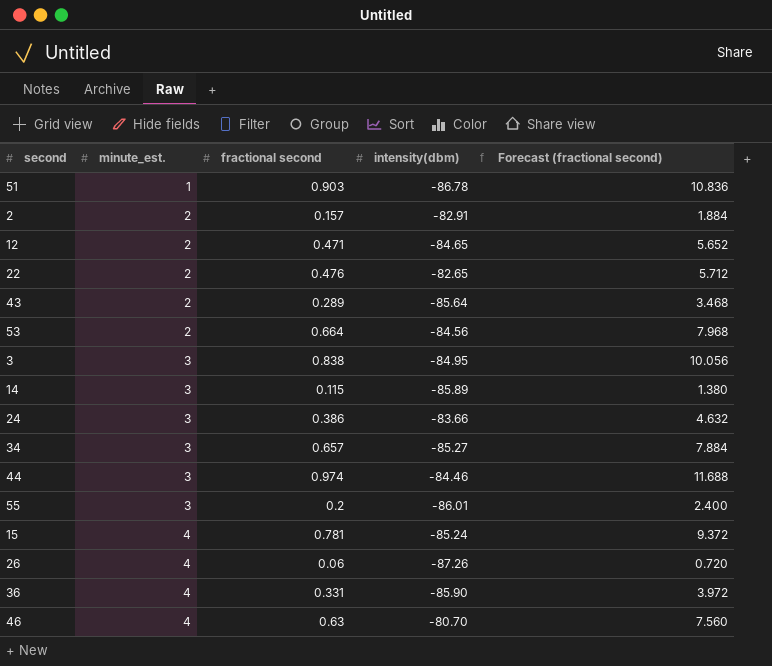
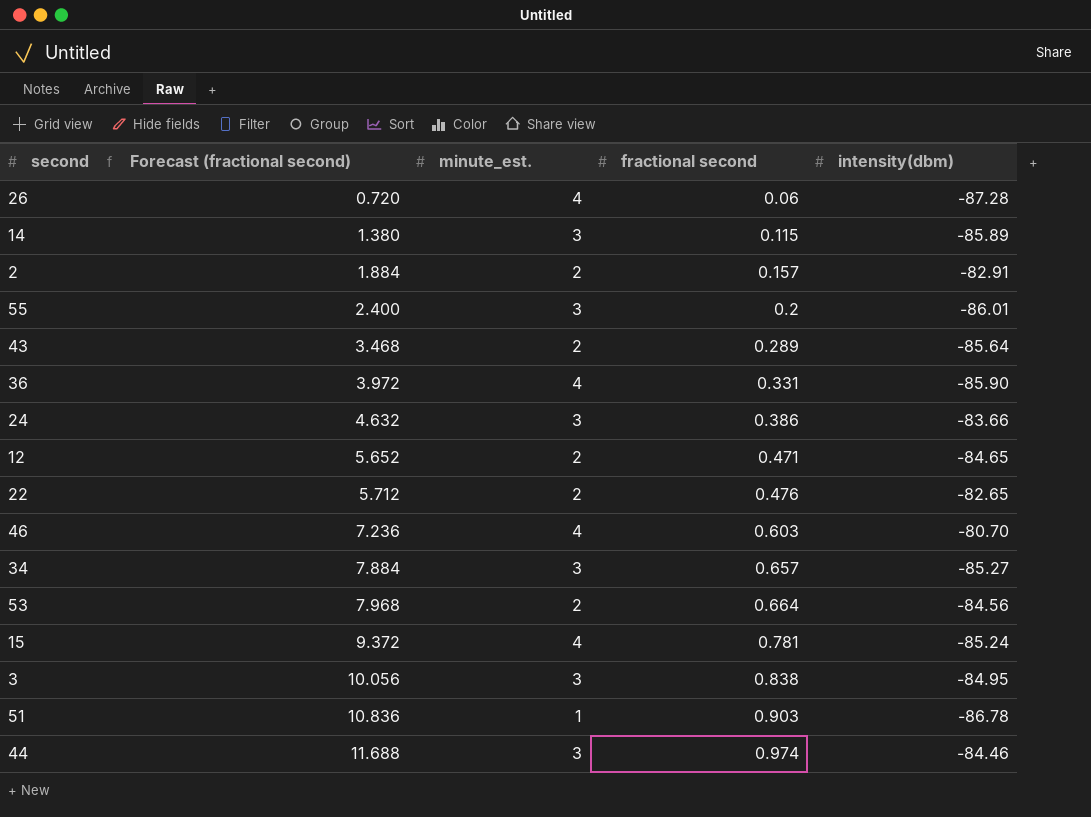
row order: minute_est. ascending -> Forecast (fractional second) ascending
column Forecast (fractional second) | position: 5 -> 2
26 | intensity(dbm): -87.26 -> -87.28
46 | Forecast (fractional second): 7.560 -> 7.236
46 | fractional second: 0.63 -> 0.603

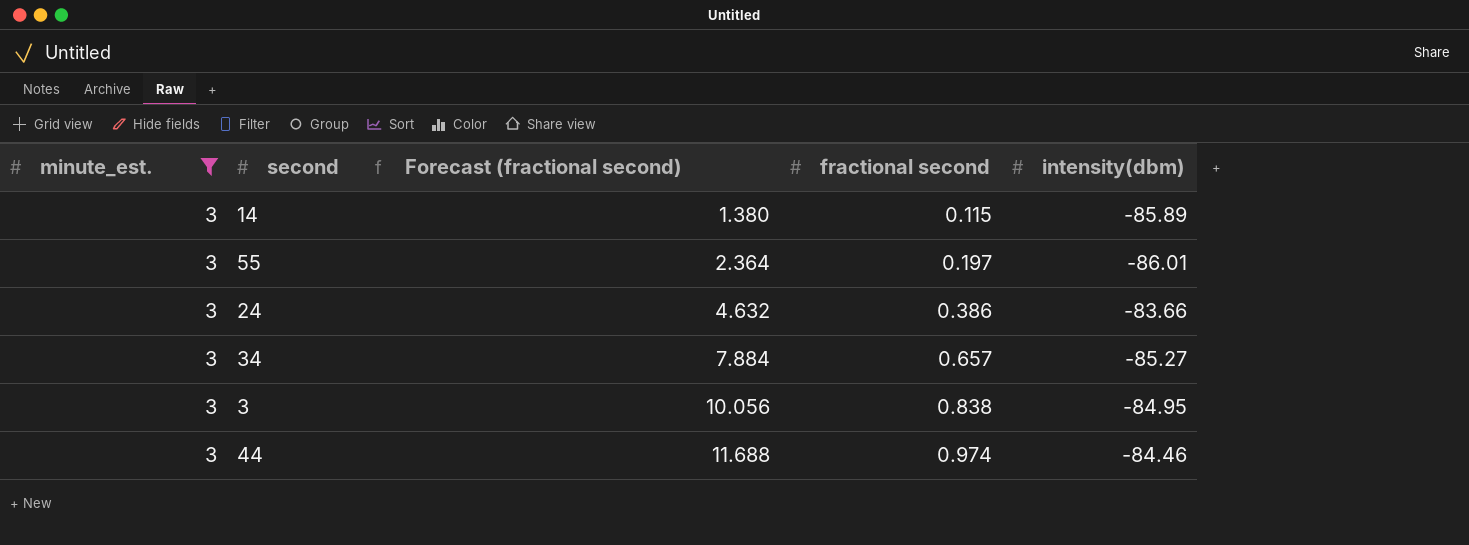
filter: none -> minute_est. = 3
column minute_est. | position: 3 -> 1
55 | Forecast (fractional second): 2.400 -> 2.364
55 | fractional second: 0.2 -> 0.197

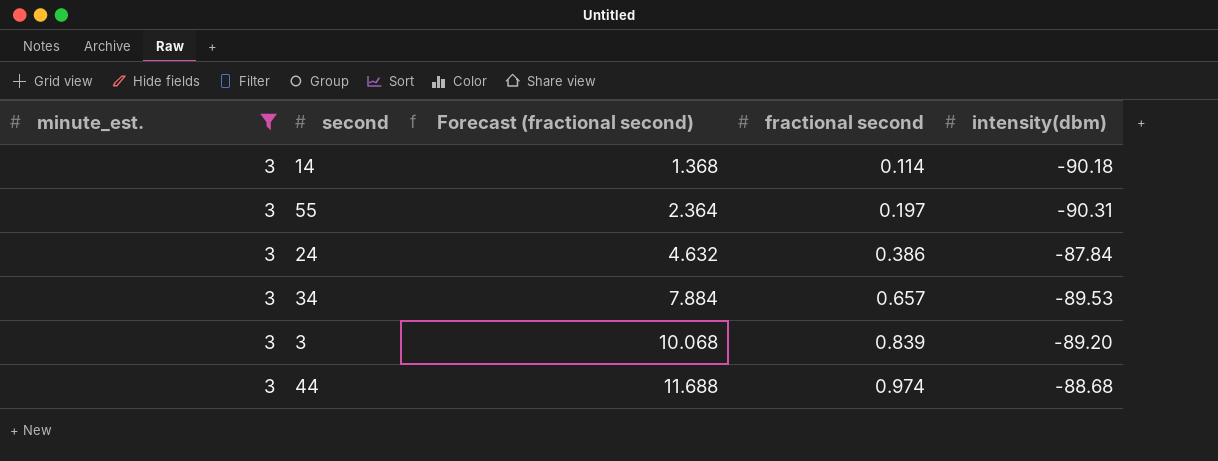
14 | Forecast (fractional second): 1.380 -> 1.368
14 | fractional second: 0.115 -> 0.114
14 | intensity(dbm): -85.89 -> -90.18
55 | intensity(dbm): -86.01 -> -90.31
24 | intensity(dbm): -83.66 -> -87.84
34 | intensity(dbm): -85.27 -> -89.53
3 | Forecast (fractional second): 10.056 -> 10.068
3 | fractional second: 0.838 -> 0.839
3 | intensity(dbm): -84.95 -> -89.20
44 | intensity(dbm): -84.46 -> -88.68

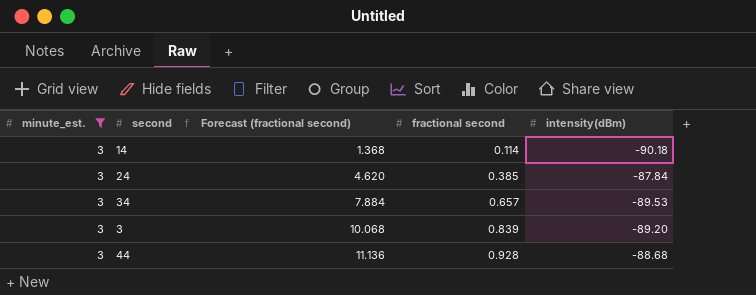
column name: intensity(dbm) -> intensity(dBm)
row 55: 3 | 2.364 | 0.197 | -90.31 -> none
24 | Forecast (fractional second): 4.632 -> 4.620
24 | fractional second: 0.386 -> 0.385
44 | Forecast (fractional second): 11.688 -> 11.136
44 | fractional second: 0.974 -> 0.928

